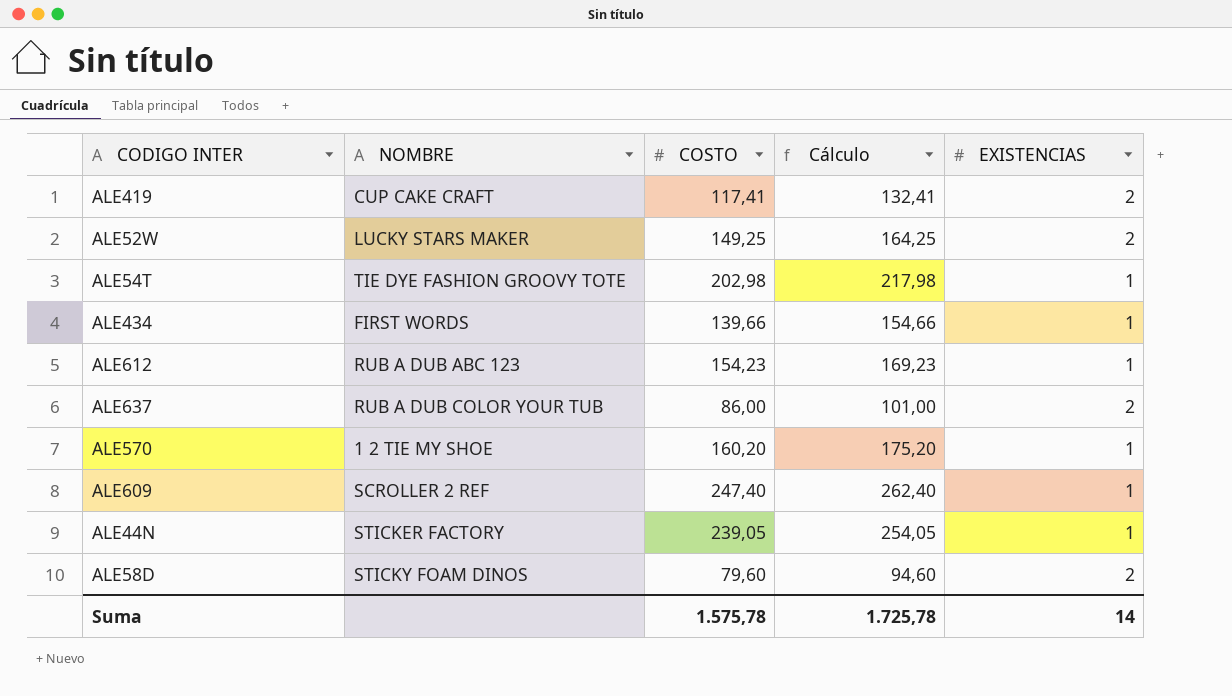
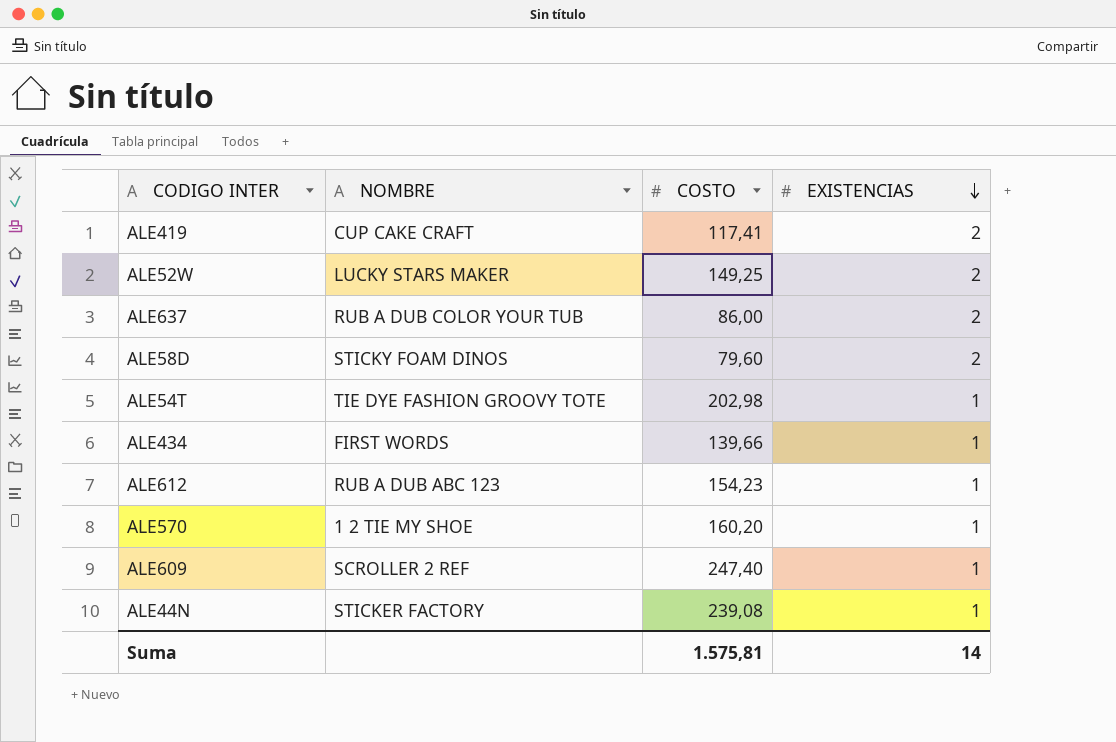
row order: none -> EXISTENCIAS descending
column Cálculo | formula: [COSTO] + 15 -> none
ALE44N | COSTO: 239,05 -> 239,08
Suma | COSTO: 1.575,78 -> 1.575,81

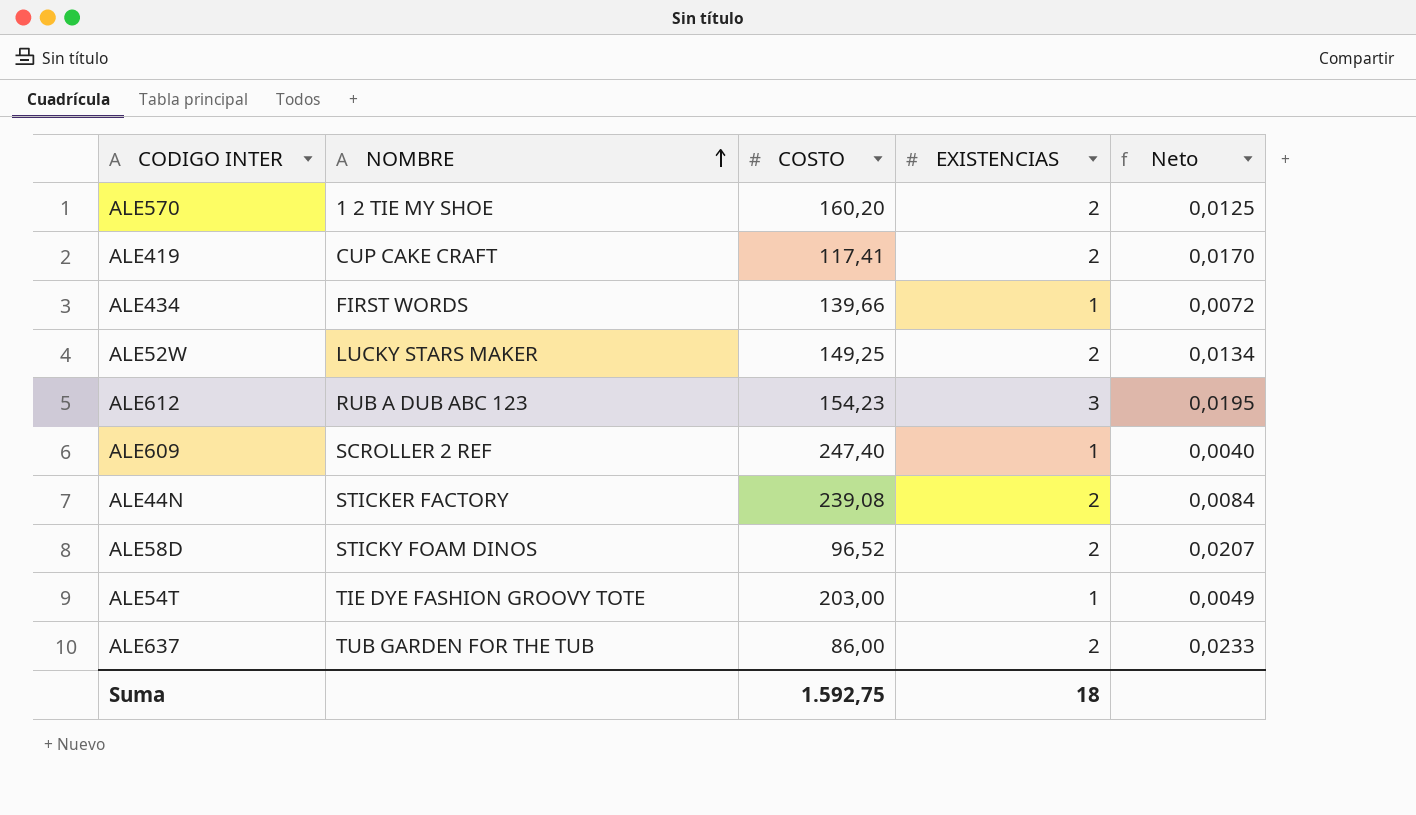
row order: EXISTENCIAS descending -> NOMBRE ascending
column Neto | formula: none -> [EXISTENCIAS] / [COSTO]
ALE570 | EXISTENCIAS: 1 -> 2
ALE612 | EXISTENCIAS: 1 -> 3
ALE44N | EXISTENCIAS: 1 -> 2
ALE58D | COSTO: 79,60 -> 96,52
ALE54T | COSTO: 202,98 -> 203,00
ALE637 | NOMBRE: RUB A DUB COLOR YOUR TUB -> TUB GARDEN FOR THE TUB
Suma | COSTO: 1.575,81 -> 1.592,75
Suma | EXISTENCIAS: 14 -> 18

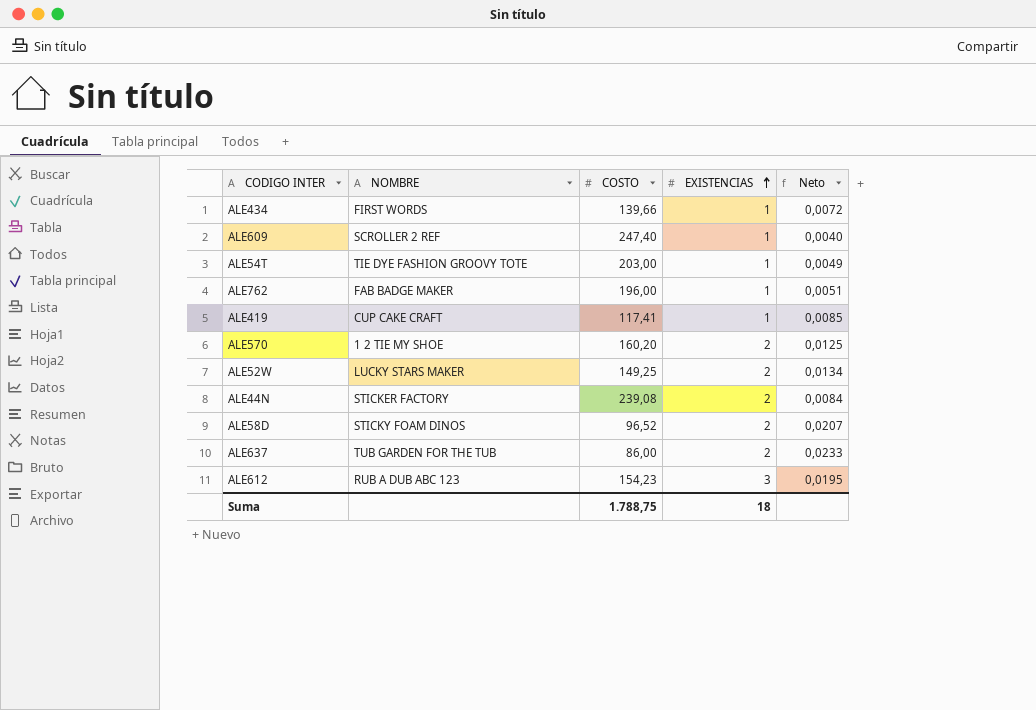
row order: NOMBRE ascending -> EXISTENCIAS ascending
row ALE762: none -> FAB BADGE MAKER | 196,00 | 1 | 0,0051
ALE419 | EXISTENCIAS: 2 -> 1
ALE419 | Neto: 0,0170 -> 0,0085
Suma | COSTO: 1.592,75 -> 1.788,75

